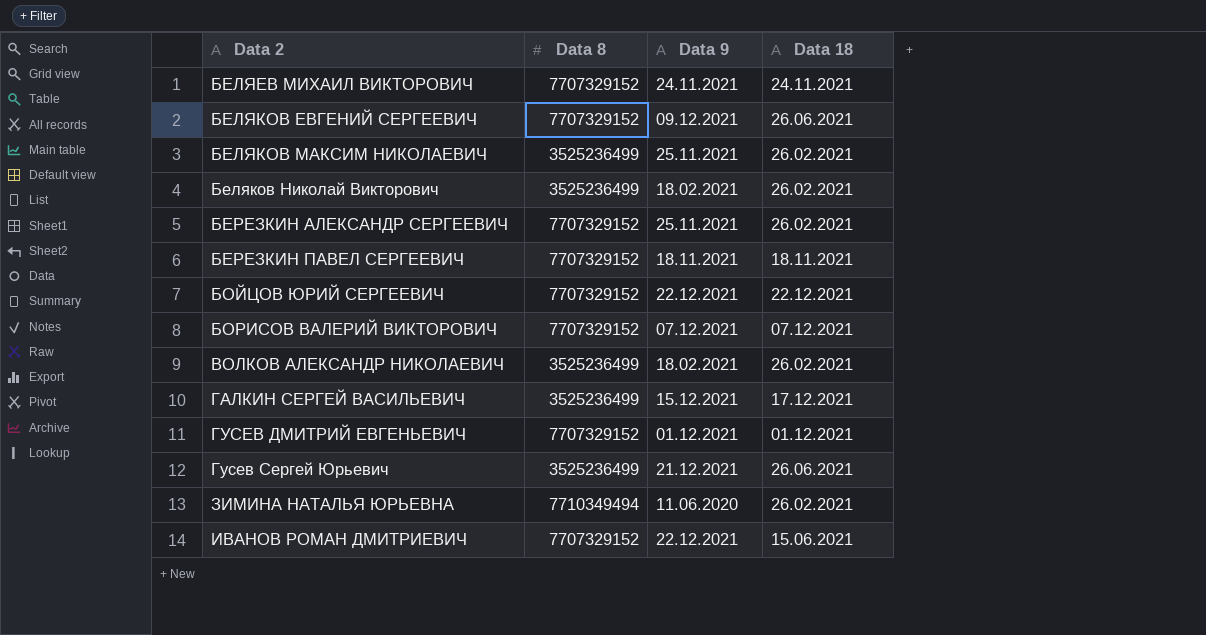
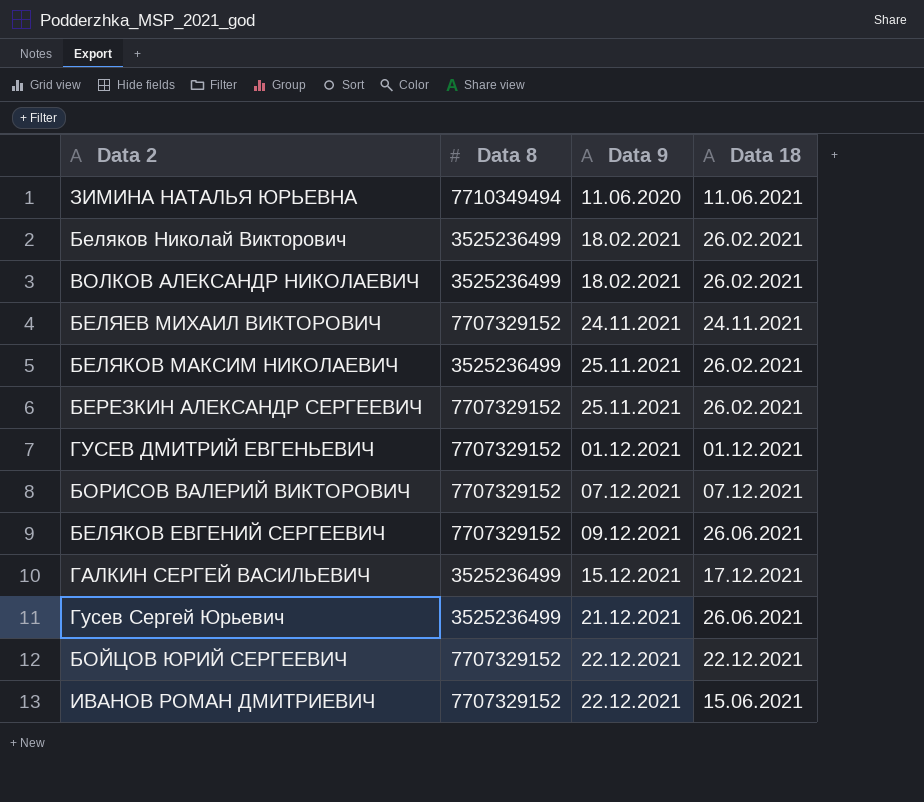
row order: Data 2 ascending -> Data 9 ascending
row БЕРЕЗКИН ПАВЕЛ СЕРГЕЕВИЧ: 7707329152 | 18.11.2021 | 18.11.2021 -> none
ЗИМИНА НАТАЛЬЯ ЮРЬЕВНА | Data 18: 26.02.2021 -> 11.06.2021

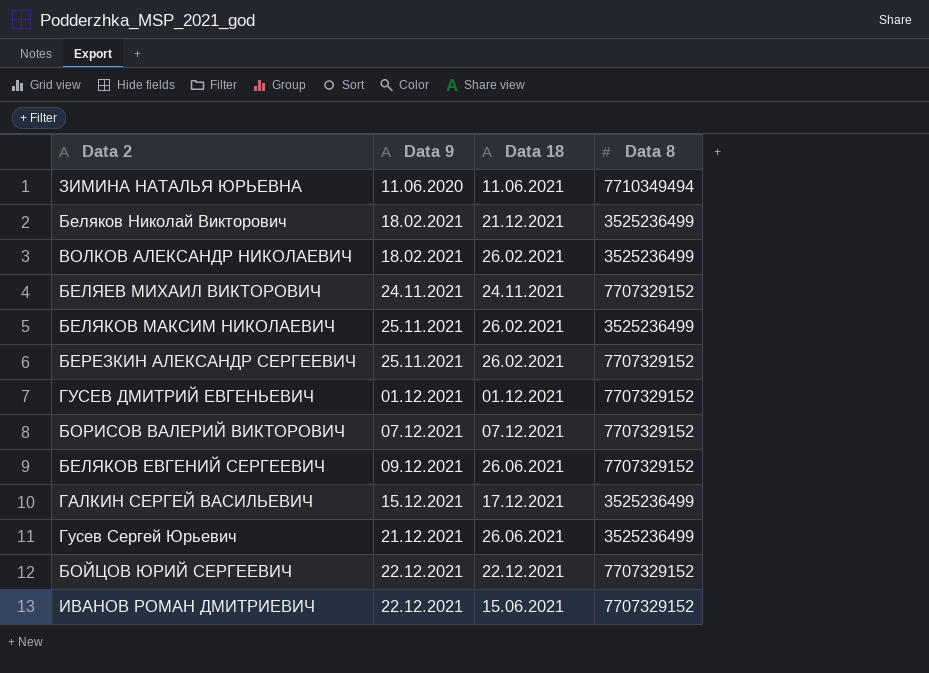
column Data 8 | position: 2 -> 4
Беляков Николай Викторович | Data 18: 26.02.2021 -> 21.12.2021

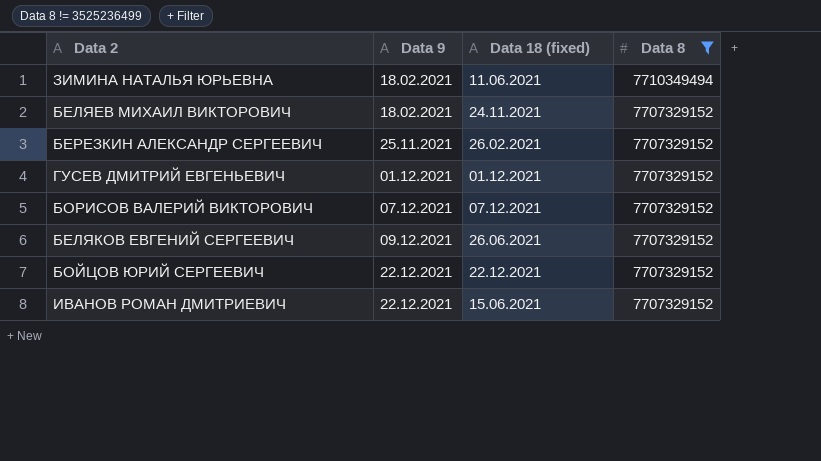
filter: none -> Data 8 != 3525236499
column name: Data 18 -> Data 18 (fixed)
ЗИМИНА НАТАЛЬЯ ЮРЬЕВНА | Data 9: 11.06.2020 -> 18.02.2021
БЕЛЯЕВ МИХАИЛ ВИКТОРОВИЧ | Data 9: 24.11.2021 -> 18.02.2021

